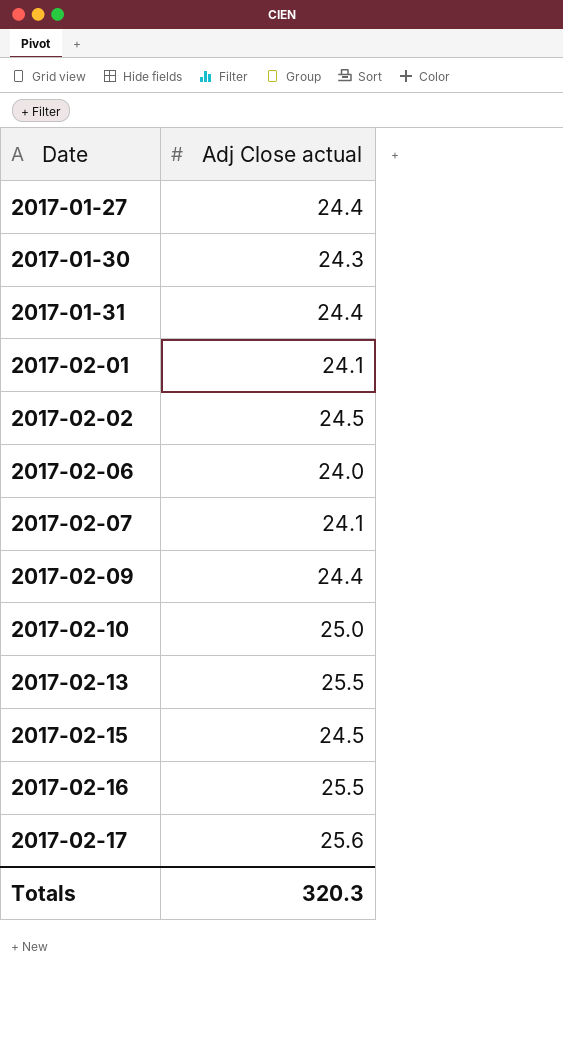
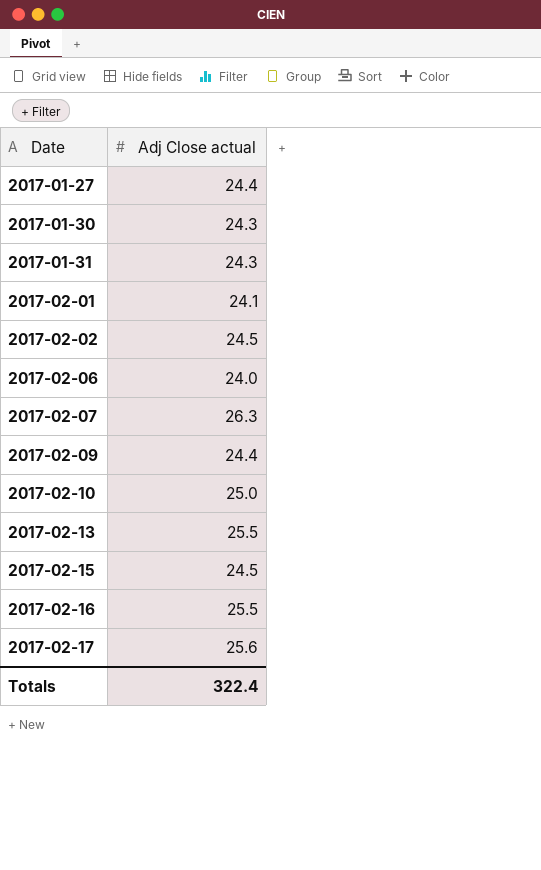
2017-01-31 | Adj Close actual: 24.4 -> 24.3
2017-02-07 | Adj Close actual: 24.1 -> 26.3
Totals | Adj Close actual: 320.3 -> 322.4

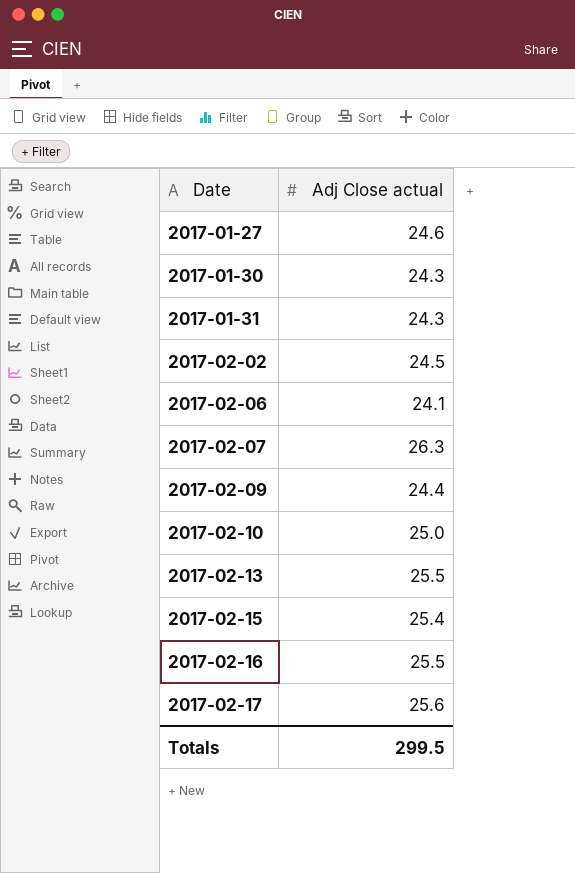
row 2017-02-01: 24.1 -> none
2017-01-27 | Adj Close actual: 24.4 -> 24.6
2017-02-06 | Adj Close actual: 24.0 -> 24.1
2017-02-15 | Adj Close actual: 24.5 -> 25.4
Totals | Adj Close actual: 322.4 -> 299.5

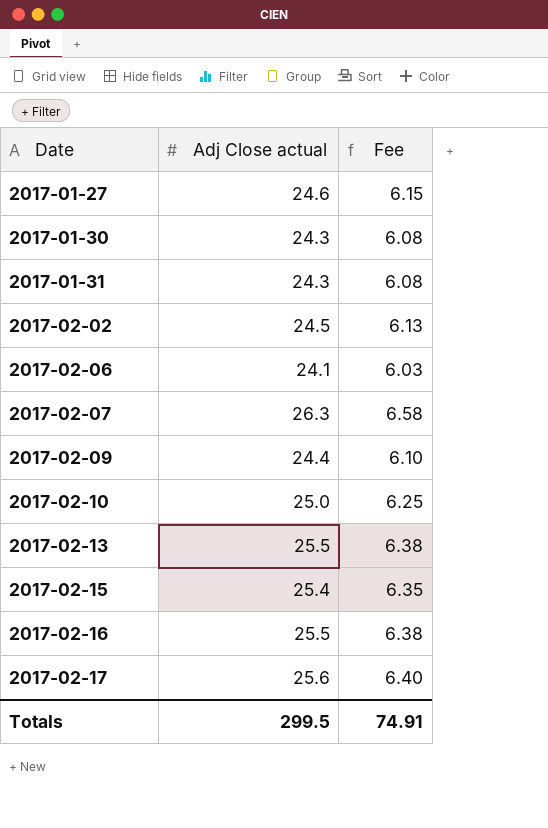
column Fee | formula: none -> [Adj Close actual] * 0.25

